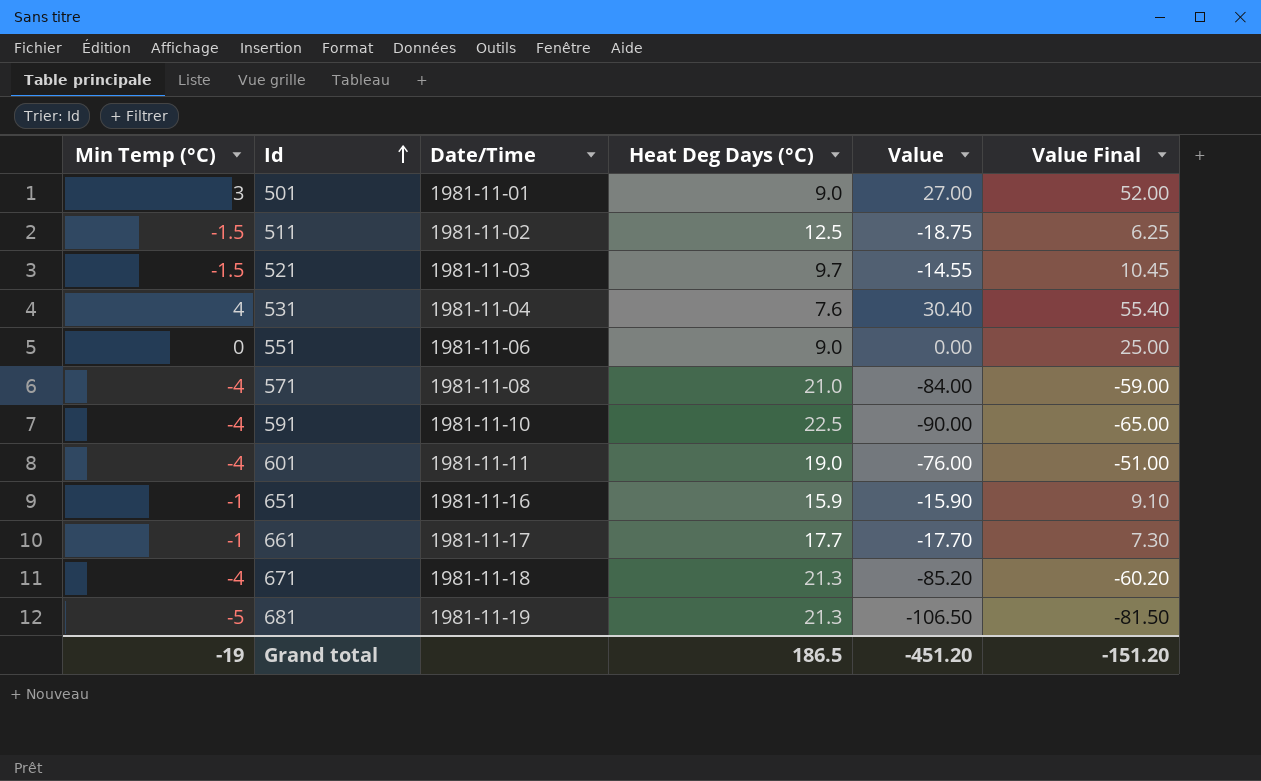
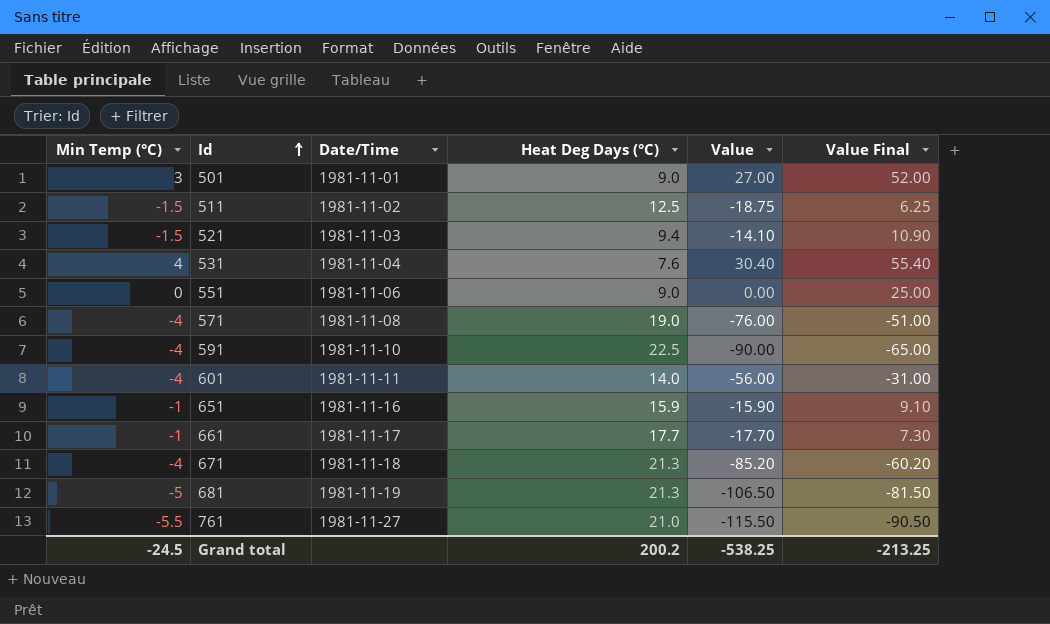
521 | Heat Deg Days (°C): 9.7 -> 9.4
521 | Value: -14.55 -> -14.10
521 | Value Final: 10.45 -> 10.90
571 | Heat Deg Days (°C): 21.0 -> 19.0
571 | Value: -84.00 -> -76.00
571 | Value Final: -59.00 -> -51.00
601 | Heat Deg Days (°C): 19.0 -> 14.0
601 | Value: -76.00 -> -56.00
601 | Value Final: -51.00 -> -31.00
row 761: none -> -5.5 | 1981-11-27 | 21.0 | -115.50 | -90.50
Grand total | Min Temp (°C): -19 -> -24.5
Grand total | Heat Deg Days (°C): 186.5 -> 200.2
Grand total | Value: -451.20 -> -538.25
Grand total | Value Final: -151.20 -> -213.25

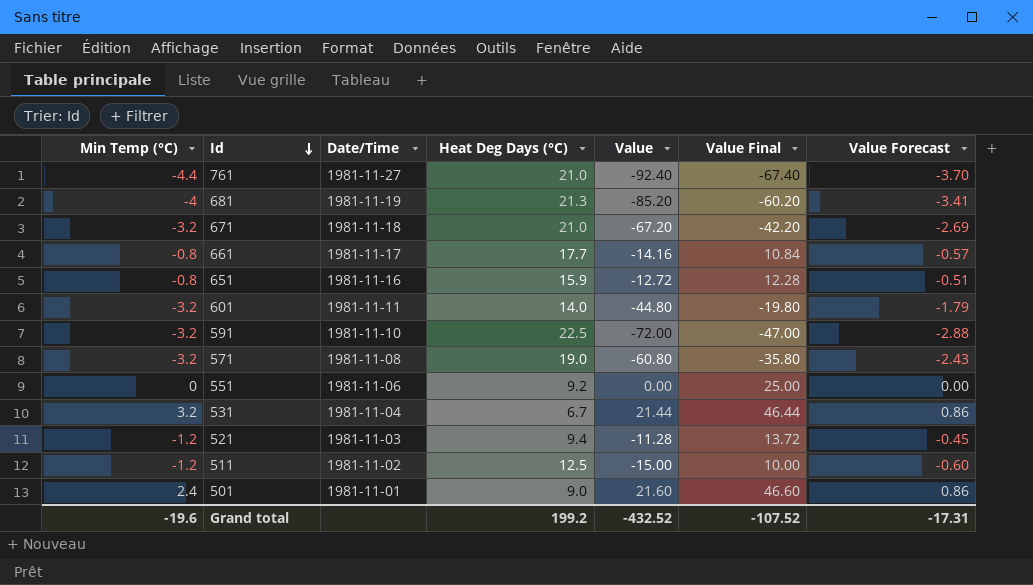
row order: Id ascending -> Id descending
column Value Forecast | formula: none -> [Value] * 0.04
761 | Min Temp (°C): -5.5 -> -4.4
761 | Value: -115.50 -> -92.40
761 | Value Final: -90.50 -> -67.40
681 | Min Temp (°C): -5 -> -4
681 | Value: -106.50 -> -85.20
681 | Value Final: -81.50 -> -60.20
671 | Min Temp (°C): -4 -> -3.2
671 | Heat Deg Days (°C): 21.3 -> 21.0
671 | Value: -85.20 -> -67.20
671 | Value Final: -60.20 -> -42.20
661 | Min Temp (°C): -1 -> -0.8
661 | Value: -17.70 -> -14.16
661 | Value Final: 7.30 -> 10.84
651 | Min Temp (°C): -1 -> -0.8
651 | Value: -15.90 -> -12.72
651 | Value Final: 9.10 -> 12.28
601 | Min Temp (°C): -4 -> -3.2
601 | Value: -56.00 -> -44.80
601 | Value Final: -31.00 -> -19.80
591 | Min Temp (°C): -4 -> -3.2
591 | Value: -90.00 -> -72.00
591 | Value Final: -65.00 -> -47.00
571 | Min Temp (°C): -4 -> -3.2
571 | Value: -76.00 -> -60.80
571 | Value Final: -51.00 -> -35.80
551 | Heat Deg Days (°C): 9.0 -> 9.2
531 | Min Temp (°C): 4 -> 3.2
531 | Heat Deg Days (°C): 7.6 -> 6.7
531 | Value: 30.40 -> 21.44
531 | Value Final: 55.40 -> 46.44
521 | Min Temp (°C): -1.5 -> -1.2
521 | Value: -14.10 -> -11.28
521 | Value Final: 10.90 -> 13.72
511 | Min Temp (°C): -1.5 -> -1.2
511 | Value: -18.75 -> -15.00
511 | Value Final: 6.25 -> 10.00
501 | Min Temp (°C): 3 -> 2.4
501 | Value: 27.00 -> 21.60
501 | Value Final: 52.00 -> 46.60
Grand total | Min Temp (°C): -24.5 -> -19.6
Grand total | Heat Deg Days (°C): 200.2 -> 199.2
Grand total | Value: -538.25 -> -432.52
Grand total | Value Final: -213.25 -> -107.52

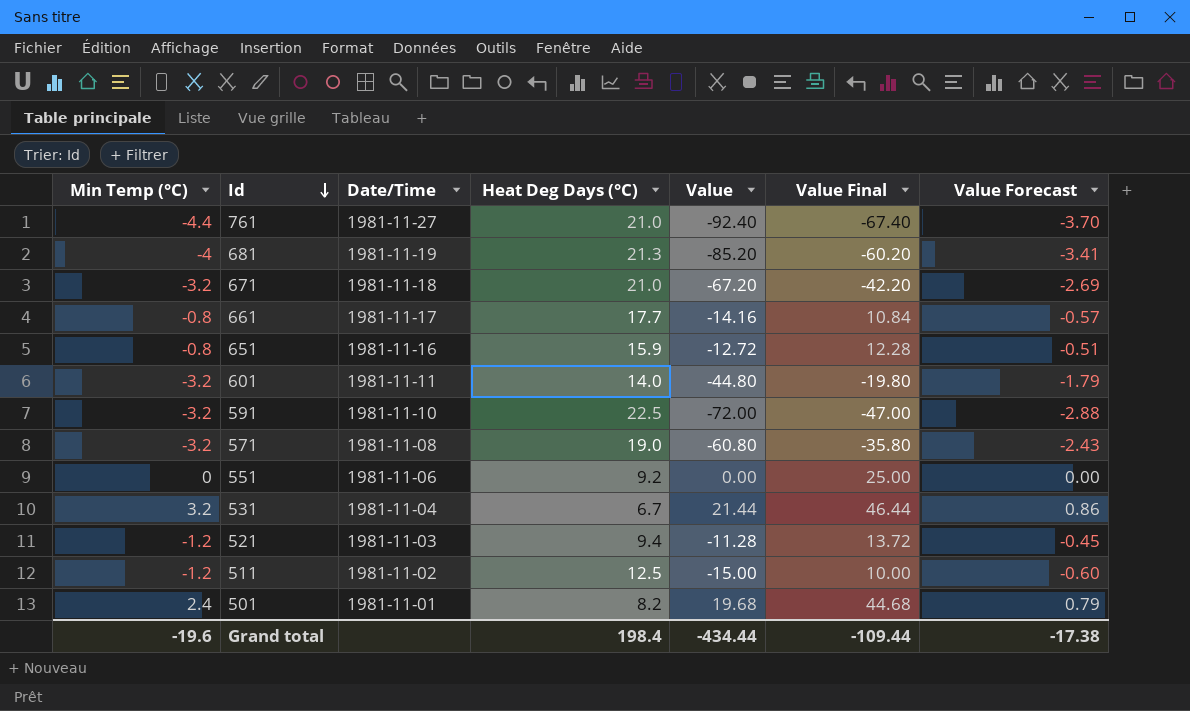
501 | Heat Deg Days (°C): 9.0 -> 8.2
501 | Value: 21.60 -> 19.68
501 | Value Final: 46.60 -> 44.68
501 | Value Forecast: 0.86 -> 0.79
Grand total | Heat Deg Days (°C): 199.2 -> 198.4
Grand total | Value: -432.52 -> -434.44
Grand total | Value Final: -107.52 -> -109.44
Grand total | Value Forecast: -17.31 -> -17.38

